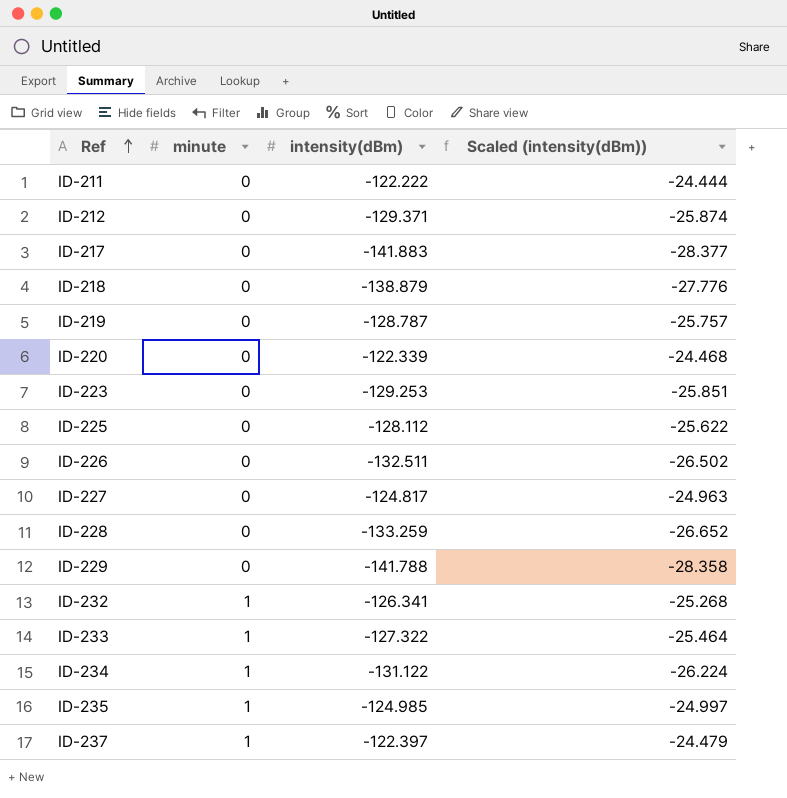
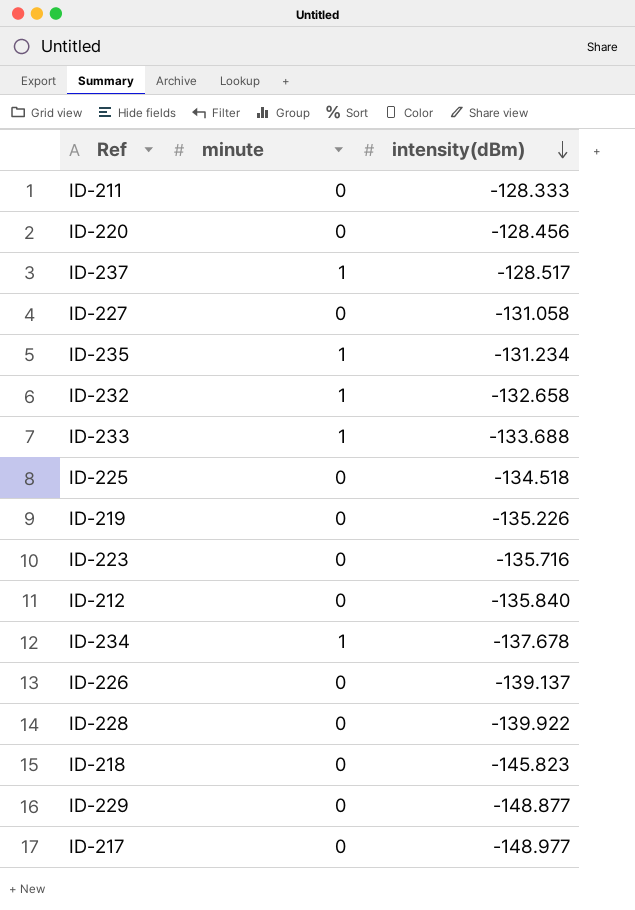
row order: Ref ascending -> intensity(dBm) descending
column Scaled (intensity(dBm)) | formula: [intensity(dBm)] * 0.2 -> none
ID-211 | intensity(dBm): -122.222 -> -128.333
ID-220 | intensity(dBm): -122.339 -> -128.456
ID-237 | intensity(dBm): -122.397 -> -128.517
ID-227 | intensity(dBm): -124.817 -> -131.058
ID-235 | intensity(dBm): -124.985 -> -131.234
ID-232 | intensity(dBm): -126.341 -> -132.658
ID-233 | intensity(dBm): -127.322 -> -133.688
ID-225 | intensity(dBm): -128.112 -> -134.518
ID-219 | intensity(dBm): -128.787 -> -135.226
ID-223 | intensity(dBm): -129.253 -> -135.716
ID-212 | intensity(dBm): -129.371 -> -135.840
ID-234 | intensity(dBm): -131.122 -> -137.678
ID-226 | intensity(dBm): -132.511 -> -139.137
ID-228 | intensity(dBm): -133.259 -> -139.922
ID-218 | intensity(dBm): -138.879 -> -145.823
ID-229 | intensity(dBm): -141.788 -> -148.877
ID-217 | intensity(dBm): -141.883 -> -148.977

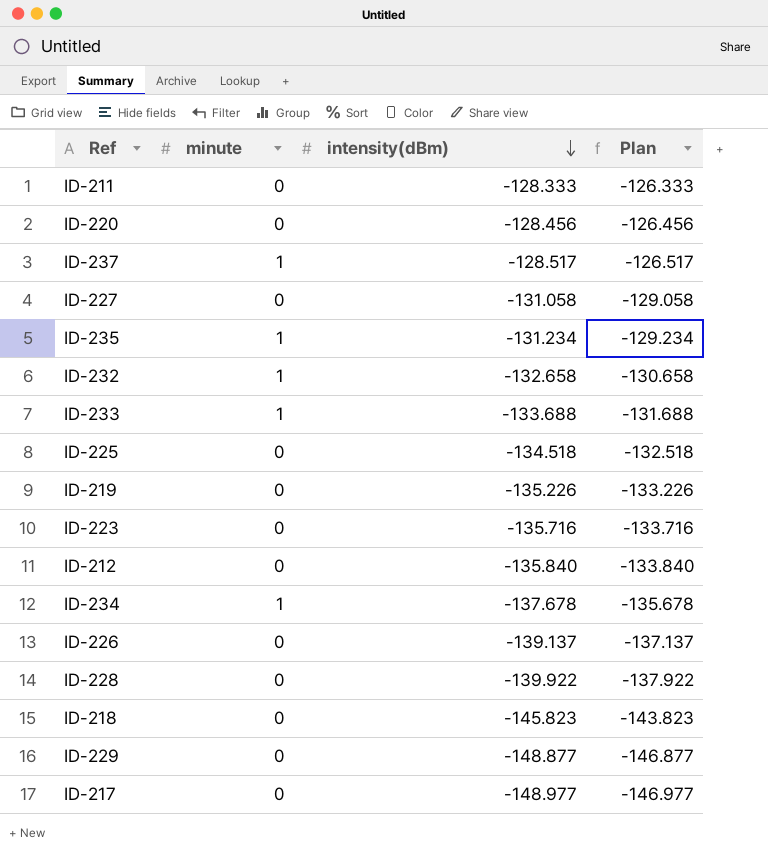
column Plan | formula: none -> [intensity(dBm)] + 2

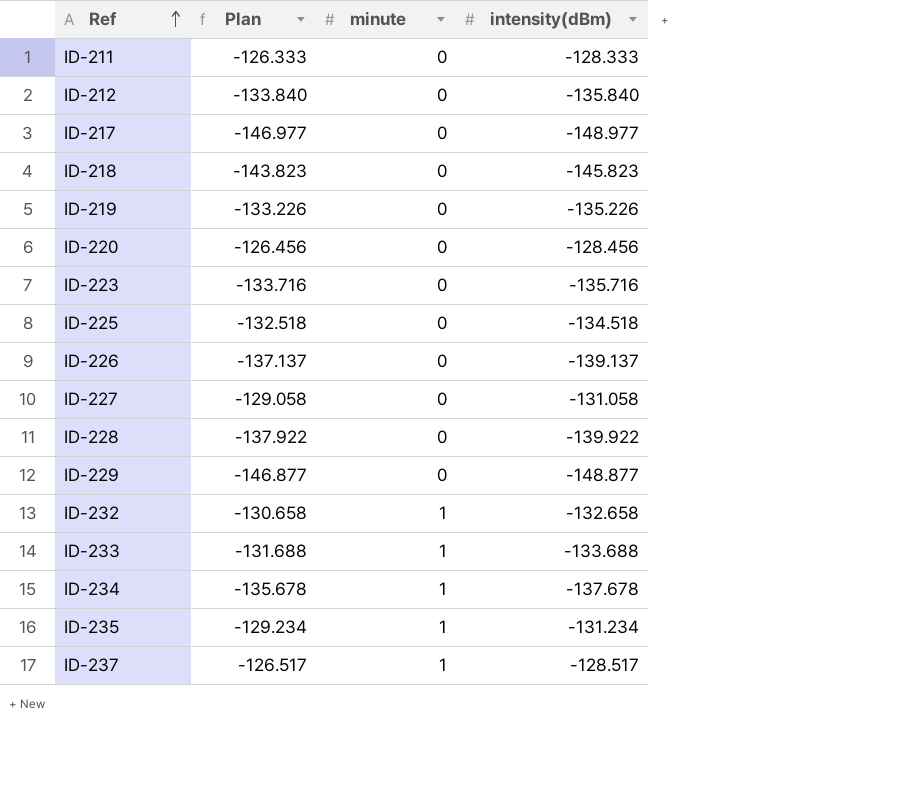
row order: intensity(dBm) descending -> Ref ascending
column Plan | position: 4 -> 2

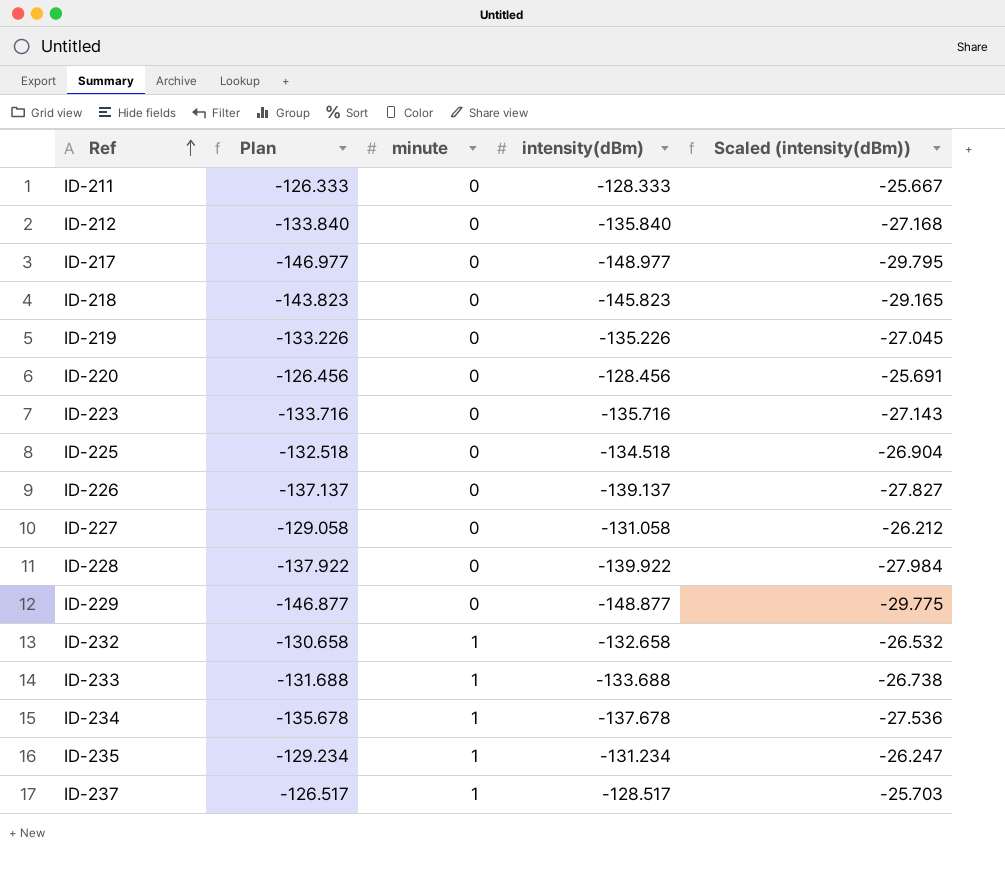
column Scaled (intensity(dBm)) | formula: none -> [intensity(dBm)] * 0.2

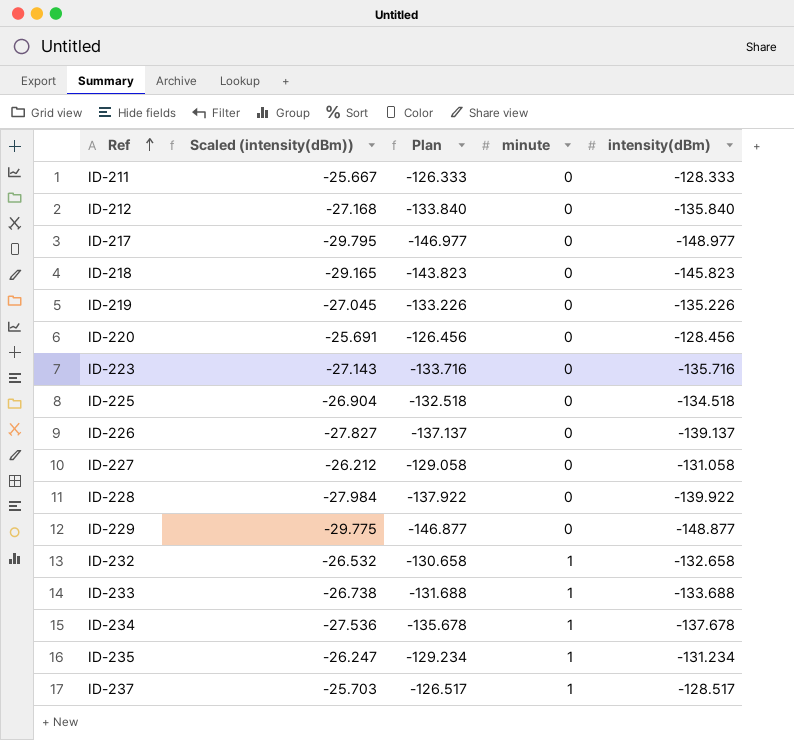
column Scaled (intensity(dBm)) | position: 5 -> 2

